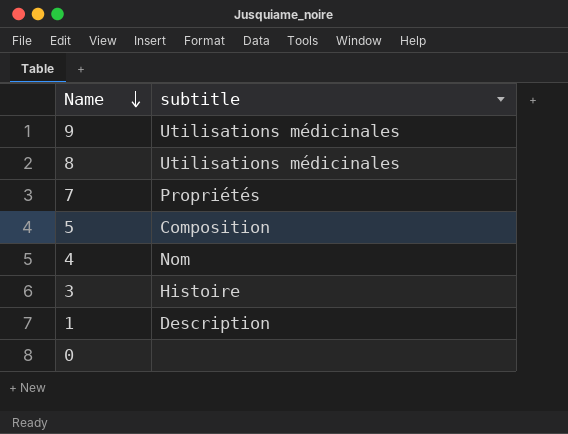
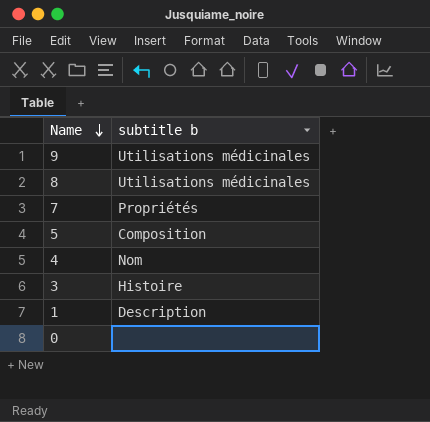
column name: subtitle -> subtitle b

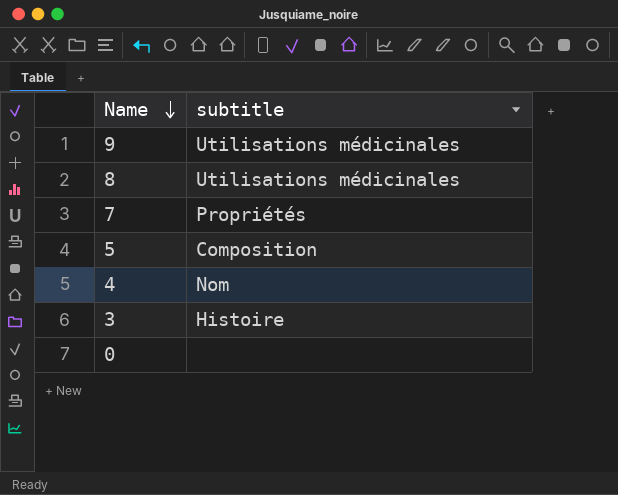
column name: subtitle b -> subtitle
row 1: Description -> none

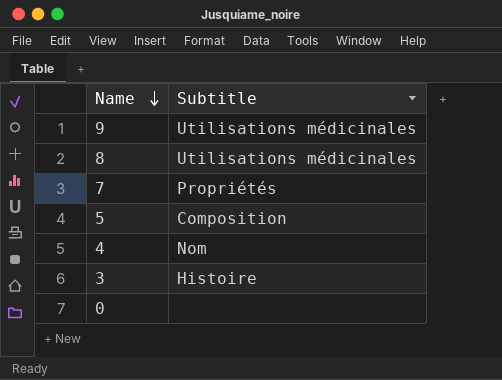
column name: subtitle -> Subtitle

